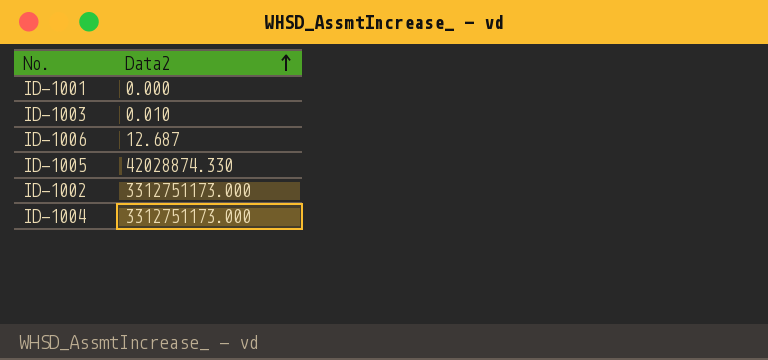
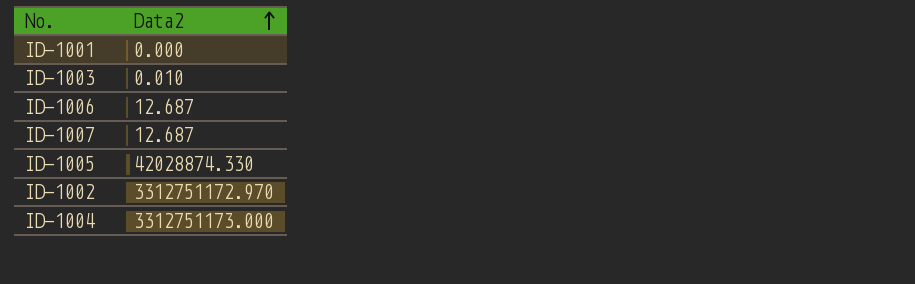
row ID-1007: none -> 12.687
ID-1002 | Data2: 3312751173.000 -> 3312751172.970

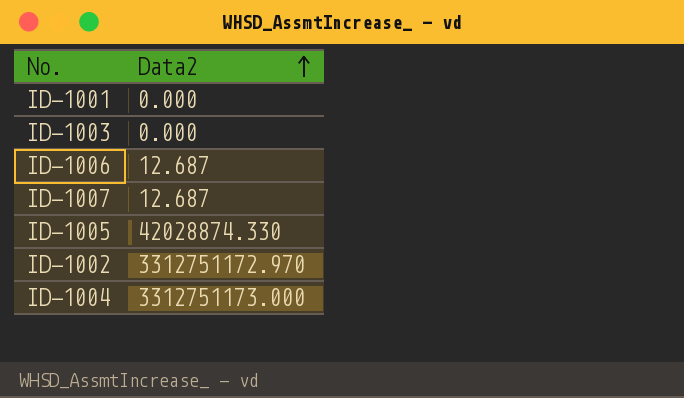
ID-1003 | Data2: 0.010 -> 0.000

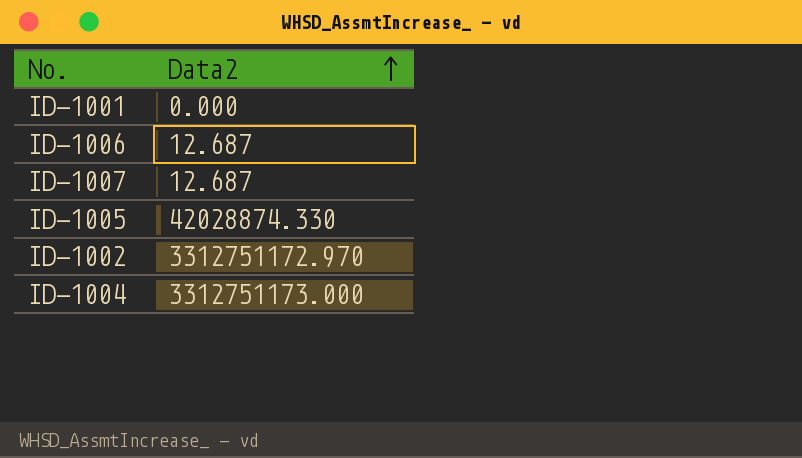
row ID-1003: 0.000 -> none

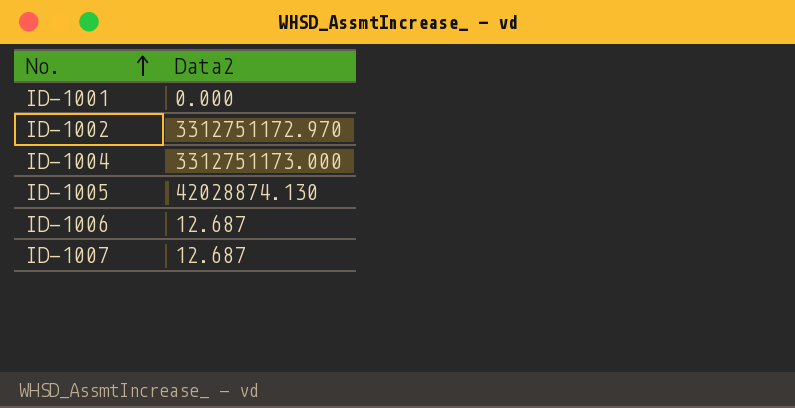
row order: Data2 ascending -> No. ascending
ID-1005 | Data2: 42028874.330 -> 42028874.130

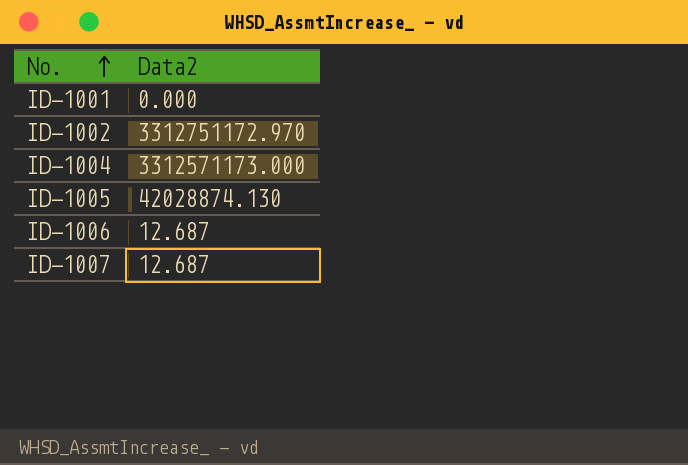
ID-1004 | Data2: 3312751173.000 -> 3312571173.000

